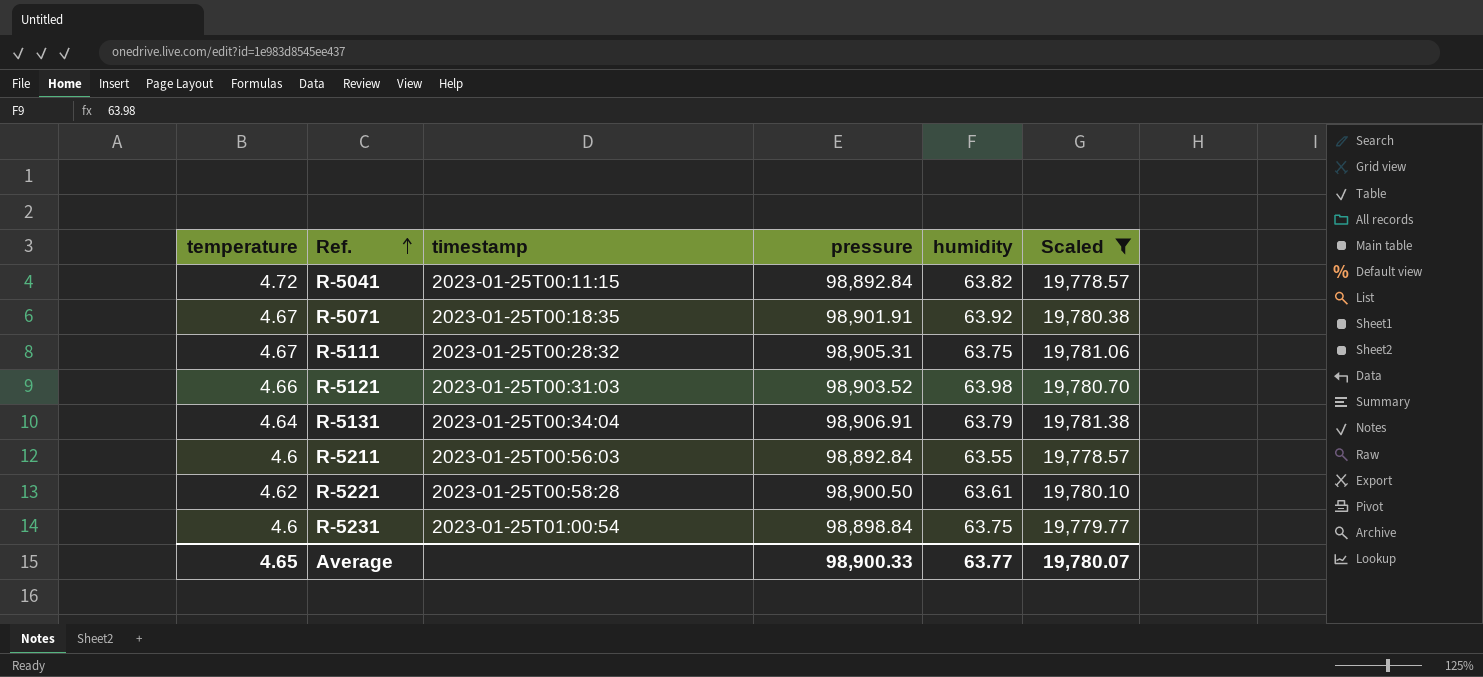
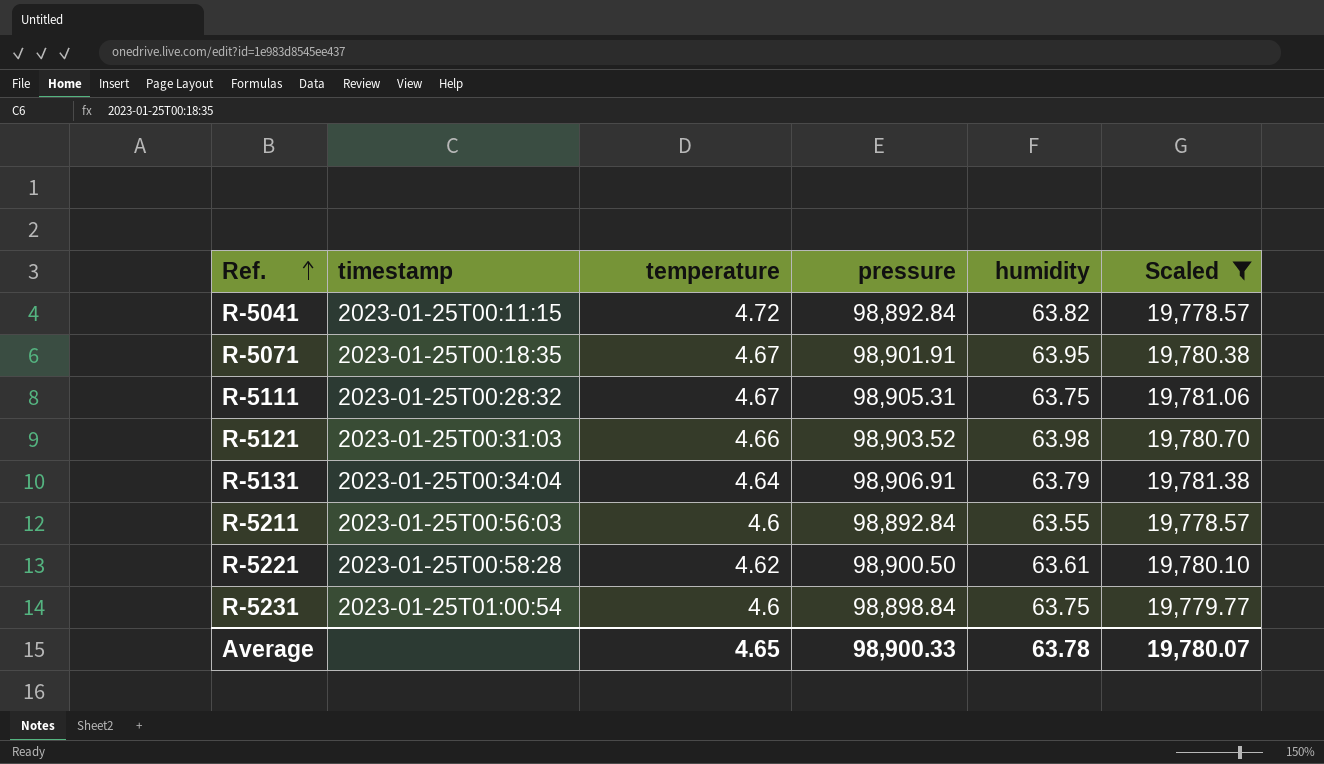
column temperature | position: 1 -> 3
R-5071 | humidity: 63.92 -> 63.95
Average | humidity: 63.77 -> 63.78

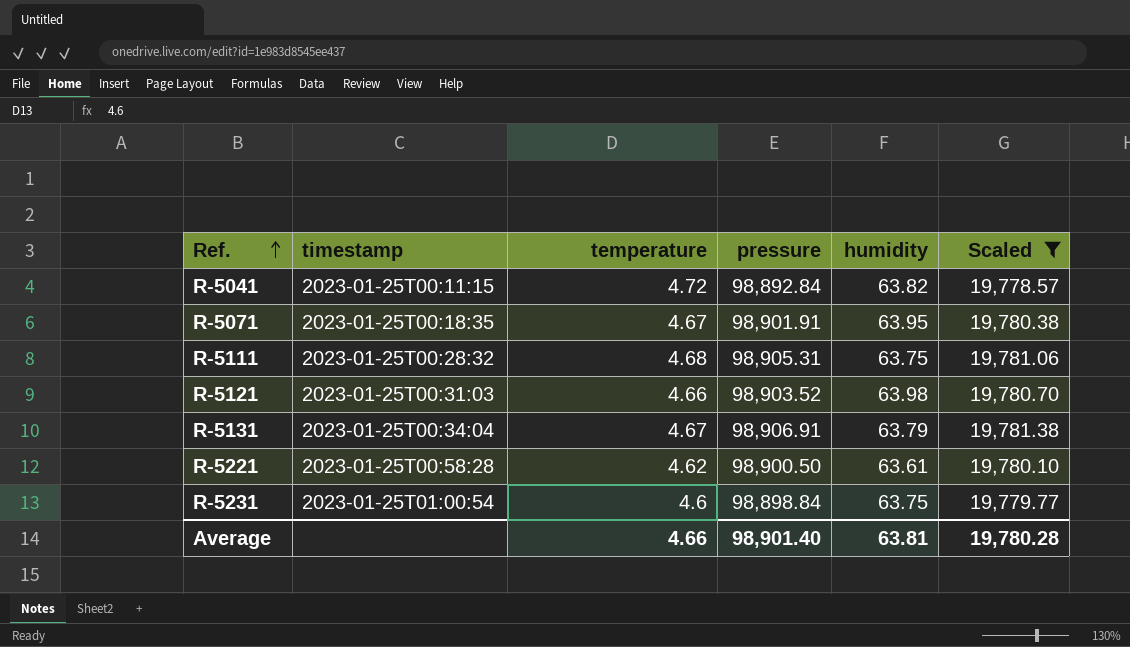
row R-5211: 2023-01-25T00:56:03 | 4.6 | 98,892.84 | 63.55 | 19,778.57 -> none
R-5111 | temperature: 4.67 -> 4.68
R-5131 | temperature: 4.64 -> 4.67
Average | temperature: 4.65 -> 4.66
Average | pressure: 98,900.33 -> 98,901.40
Average | humidity: 63.78 -> 63.81
Average | Scaled: 19,780.07 -> 19,780.28

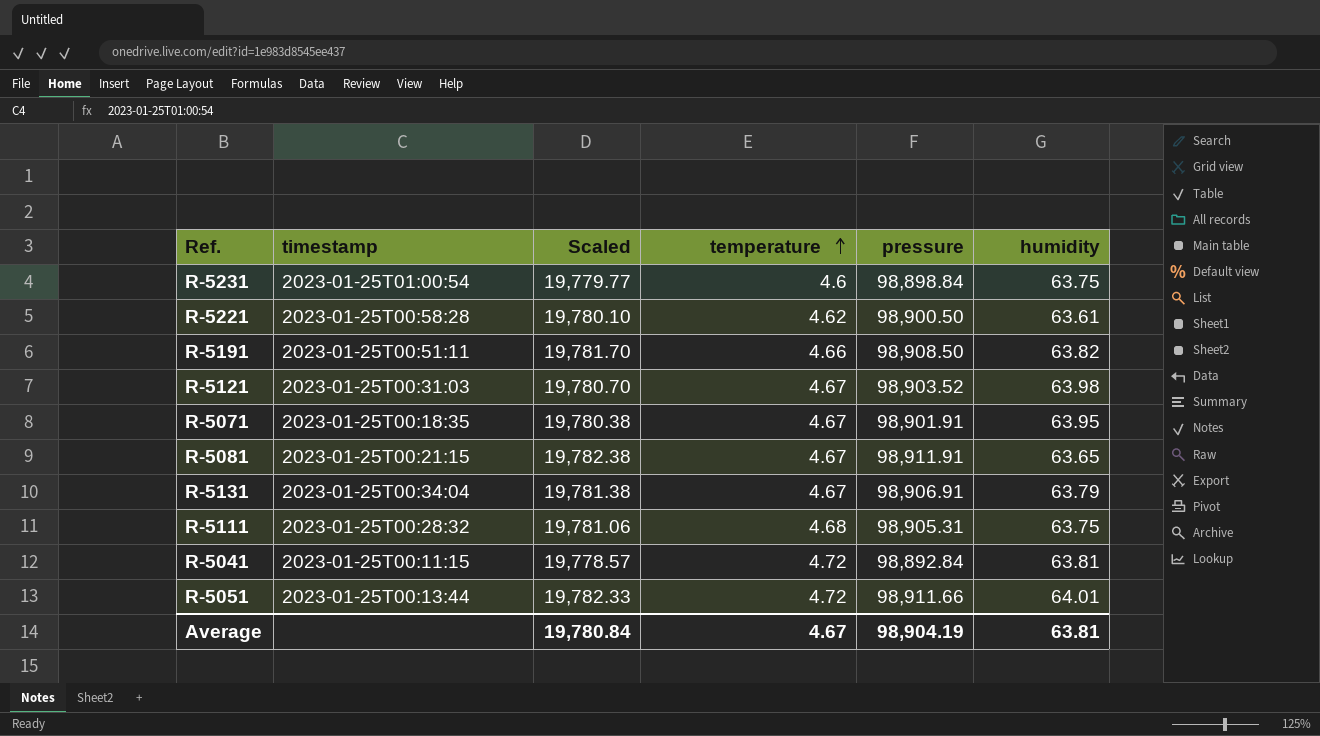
filter: Scaled <= 19,781.38 -> none
row order: Ref. ascending -> temperature ascending
column Scaled | position: 6 -> 3
R-5121 | temperature: 4.66 -> 4.67
R-5041 | humidity: 63.82 -> 63.81
Average | Scaled: 19,780.28 -> 19,780.84
Average | temperature: 4.66 -> 4.67
Average | pressure: 98,901.40 -> 98,904.19

